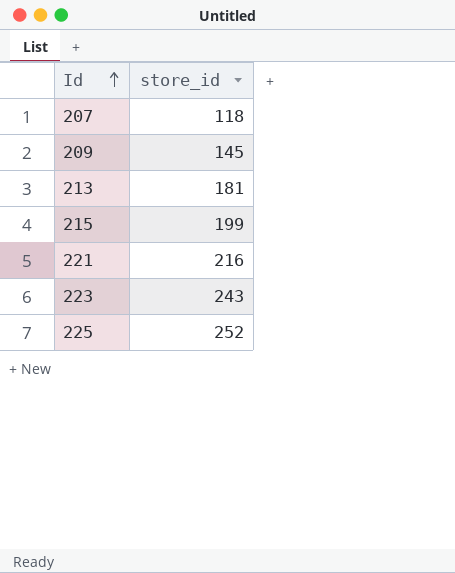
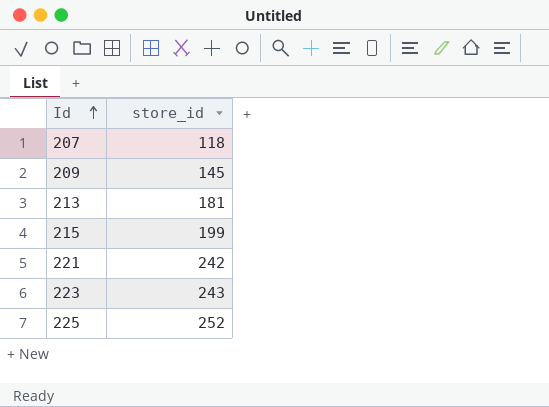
221 | store_id: 216 -> 242

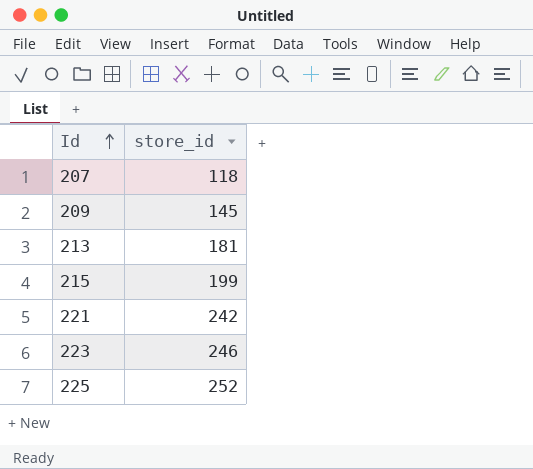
223 | store_id: 243 -> 246

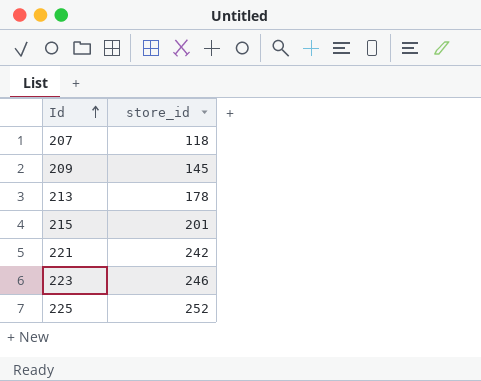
213 | store_id: 181 -> 178
215 | store_id: 199 -> 201

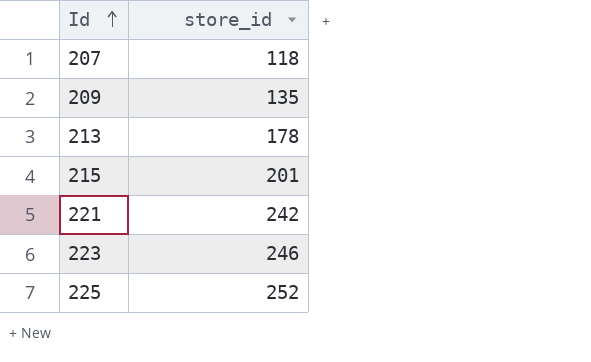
209 | store_id: 145 -> 135

